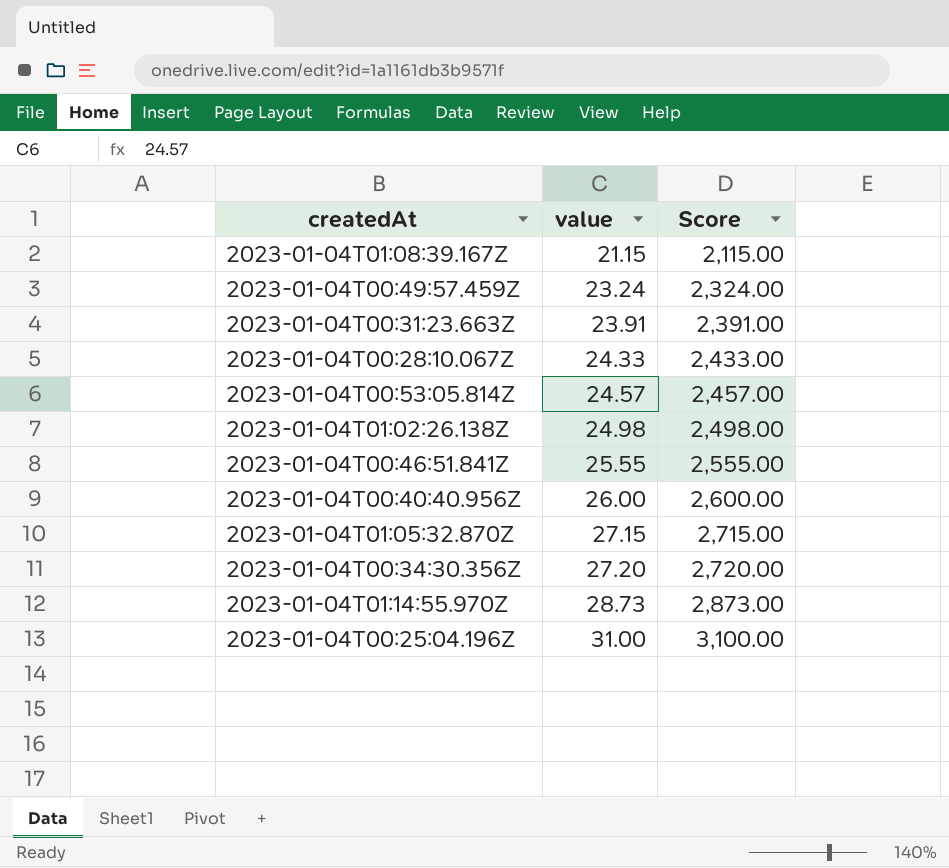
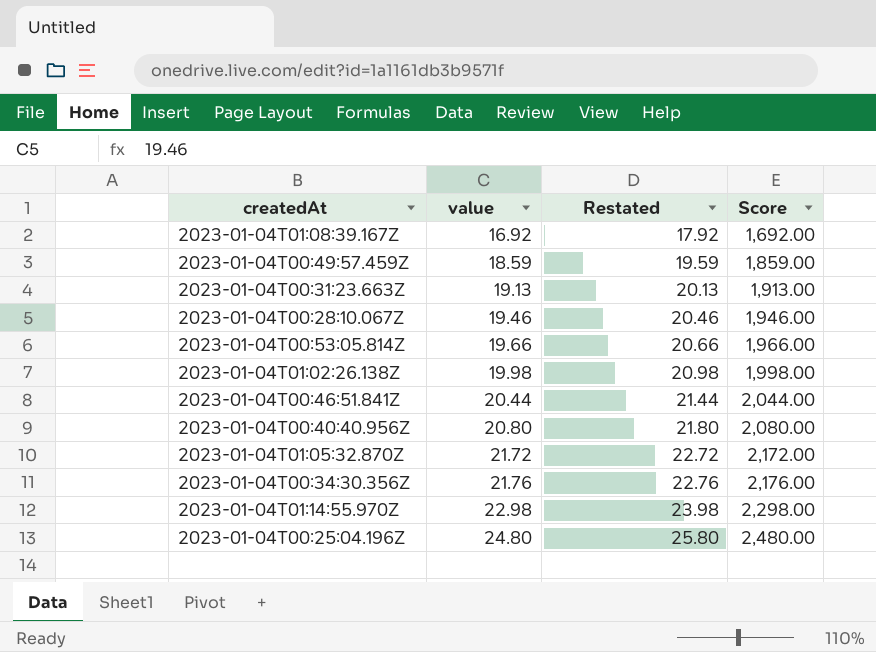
column Restated | formula: none -> [value] + 1
2023-01-04T01:08:39.167Z | value: 21.15 -> 16.92
2023-01-04T01:08:39.167Z | Score: 2,115.00 -> 1,692.00
2023-01-04T00:49:57.459Z | value: 23.24 -> 18.59
2023-01-04T00:49:57.459Z | Score: 2,324.00 -> 1,859.00
2023-01-04T00:31:23.663Z | value: 23.91 -> 19.13
2023-01-04T00:31:23.663Z | Score: 2,391.00 -> 1,913.00
2023-01-04T00:28:10.067Z | value: 24.33 -> 19.46
2023-01-04T00:28:10.067Z | Score: 2,433.00 -> 1,946.00
2023-01-04T00:53:05.814Z | value: 24.57 -> 19.66
2023-01-04T00:53:05.814Z | Score: 2,457.00 -> 1,966.00
2023-01-04T01:02:26.138Z | value: 24.98 -> 19.98
2023-01-04T01:02:26.138Z | Score: 2,498.00 -> 1,998.00
2023-01-04T00:46:51.841Z | value: 25.55 -> 20.44
2023-01-04T00:46:51.841Z | Score: 2,555.00 -> 2,044.00
2023-01-04T00:40:40.956Z | value: 26.00 -> 20.80
2023-01-04T00:40:40.956Z | Score: 2,600.00 -> 2,080.00
2023-01-04T01:05:32.870Z | value: 27.15 -> 21.72
2023-01-04T01:05:32.870Z | Score: 2,715.00 -> 2,172.00
2023-01-04T00:34:30.356Z | value: 27.20 -> 21.76
2023-01-04T00:34:30.356Z | Score: 2,720.00 -> 2,176.00
2023-01-04T01:14:55.970Z | value: 28.73 -> 22.98
2023-01-04T01:14:55.970Z | Score: 2,873.00 -> 2,298.00
2023-01-04T00:25:04.196Z | value: 31.00 -> 24.80
2023-01-04T00:25:04.196Z | Score: 3,100.00 -> 2,480.00

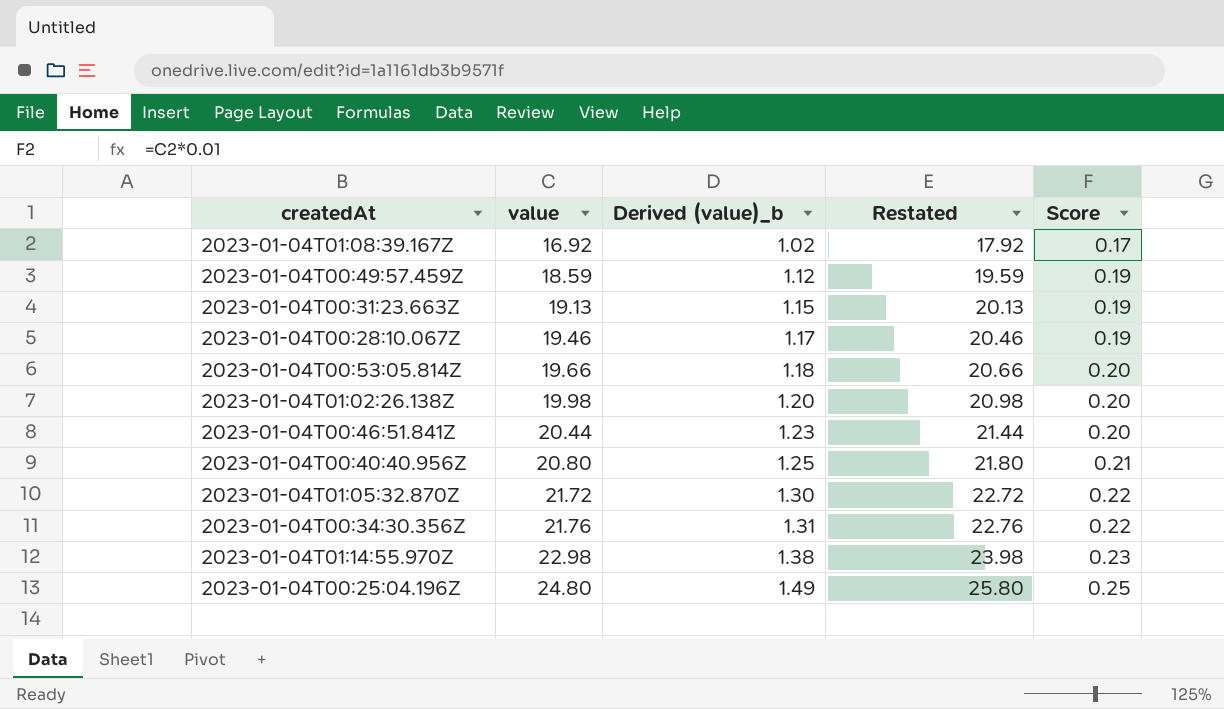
column Derived (value)_b | formula: none -> [value] * 0.06
column Score | formula: [value] * 100 -> [value] * 0.01

